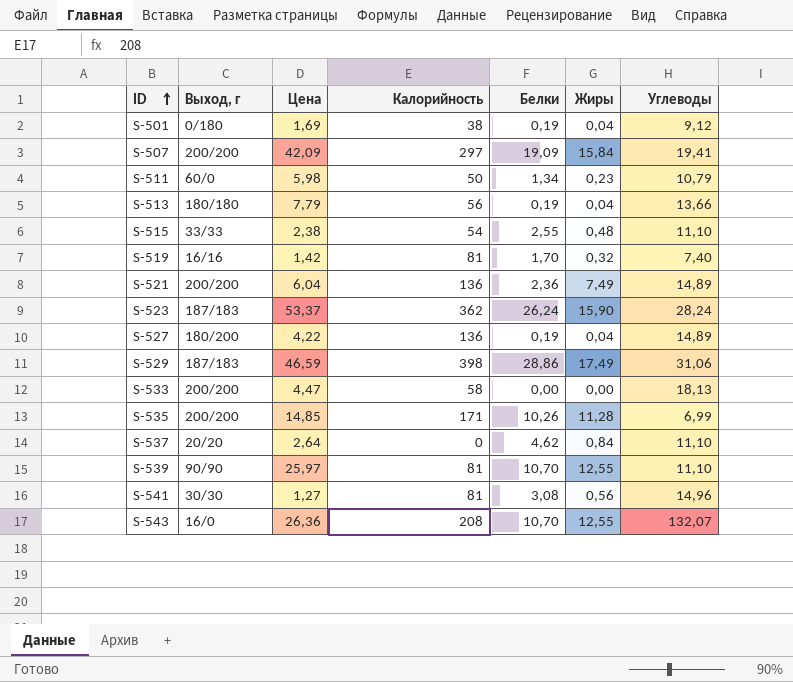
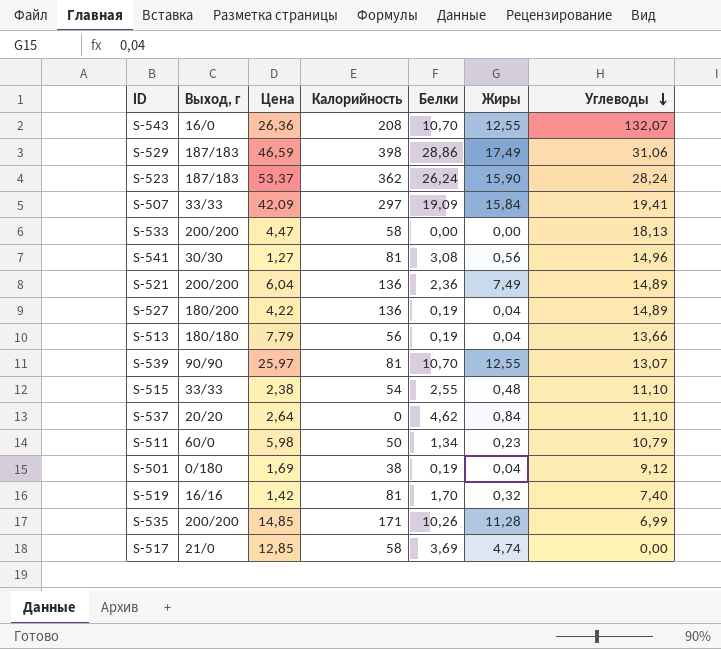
row order: ID ascending -> Углеводы descending
S-507 | Выход, г: 200/200 -> 33/33
S-539 | Углеводы: 11,10 -> 13,07
row S-517: none -> 21/0 | 12,85 | 58 | 3,69 | 4,74 | 0,00

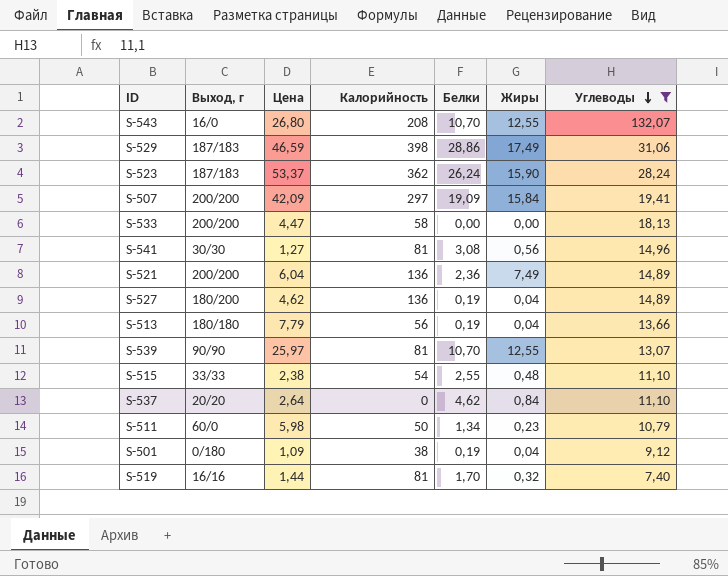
filter: none -> Углеводы >= 7,40
S-543 | Цена: 26,36 -> 26,80
S-507 | Выход, г: 33/33 -> 200/200
S-527 | Цена: 4,22 -> 4,62
S-501 | Цена: 1,69 -> 1,09
S-519 | Цена: 1,42 -> 1,44

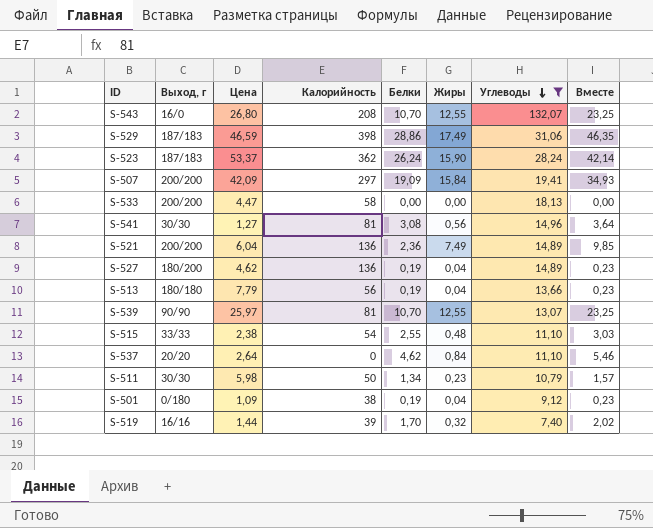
column Вместе | formula: none -> [Белки] + [Жиры]
S-511 | Выход, г: 60/0 -> 30/30
S-519 | Калорийность: 81 -> 39

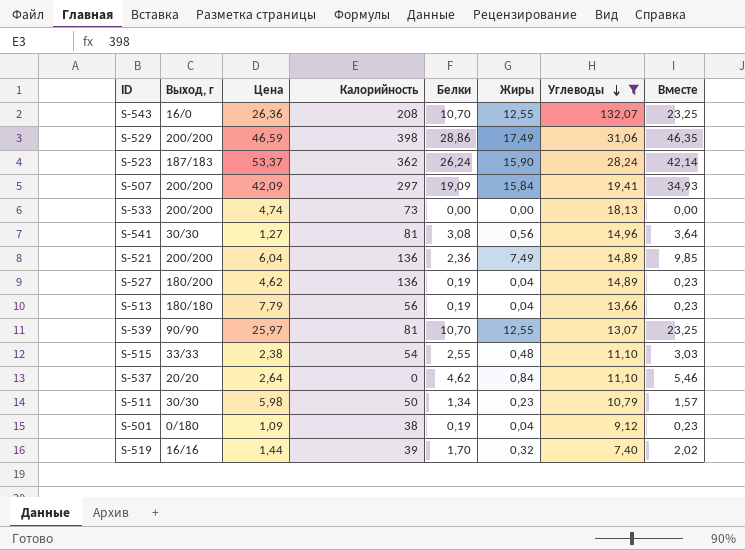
S-543 | Цена: 26,80 -> 26,36
S-529 | Выход, г: 187/183 -> 200/200
S-533 | Цена: 4,47 -> 4,74
S-533 | Калорийность: 58 -> 73

